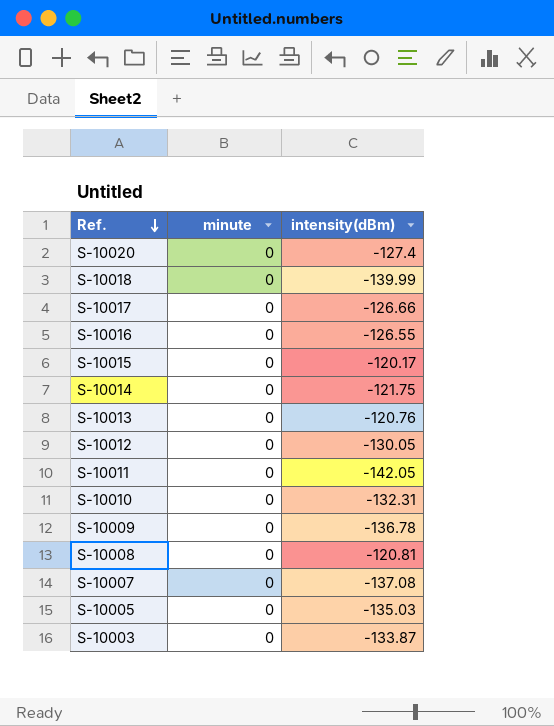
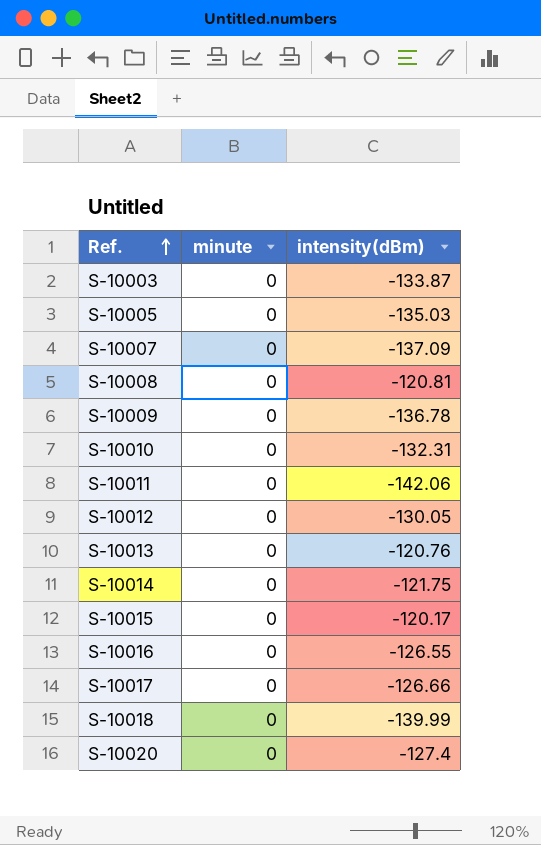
row order: Ref. descending -> Ref. ascending
S-10007 | intensity(dBm): -137.08 -> -137.09
S-10011 | intensity(dBm): -142.05 -> -142.06

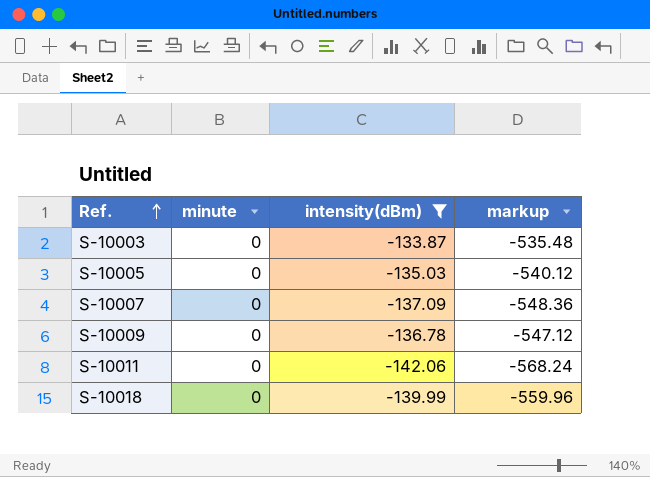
filter: none -> intensity(dBm) <= -133.87
column markup | formula: none -> [intensity(dBm)] * 4

